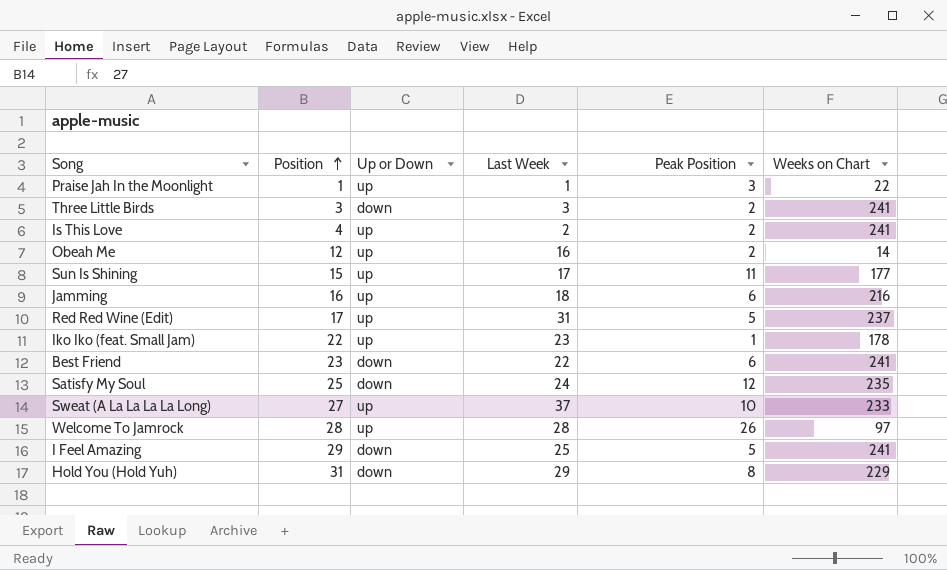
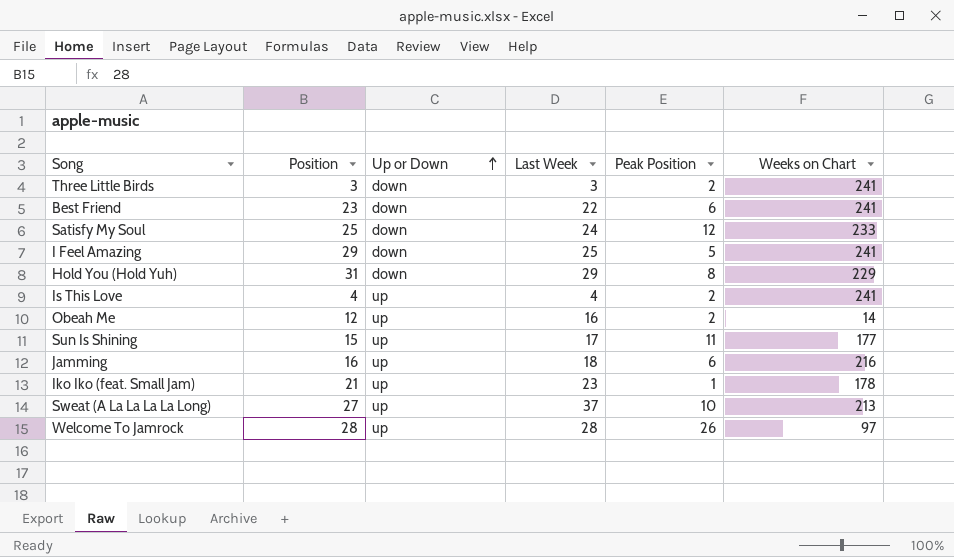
row order: Position ascending -> Up or Down ascending
row Praise Jah In the Moonlight: 1 | up | 1 | 3 | 22 -> none
row Red Red Wine (Edit): 17 | up | 31 | 5 | 237 -> none
Satisfy My Soul | Weeks on Chart: 235 -> 233
Is This Love | Last Week: 2 -> 4
Iko Iko (feat. Small Jam) | Position: 22 -> 21
Sweat (A La La La La Long) | Weeks on Chart: 233 -> 213

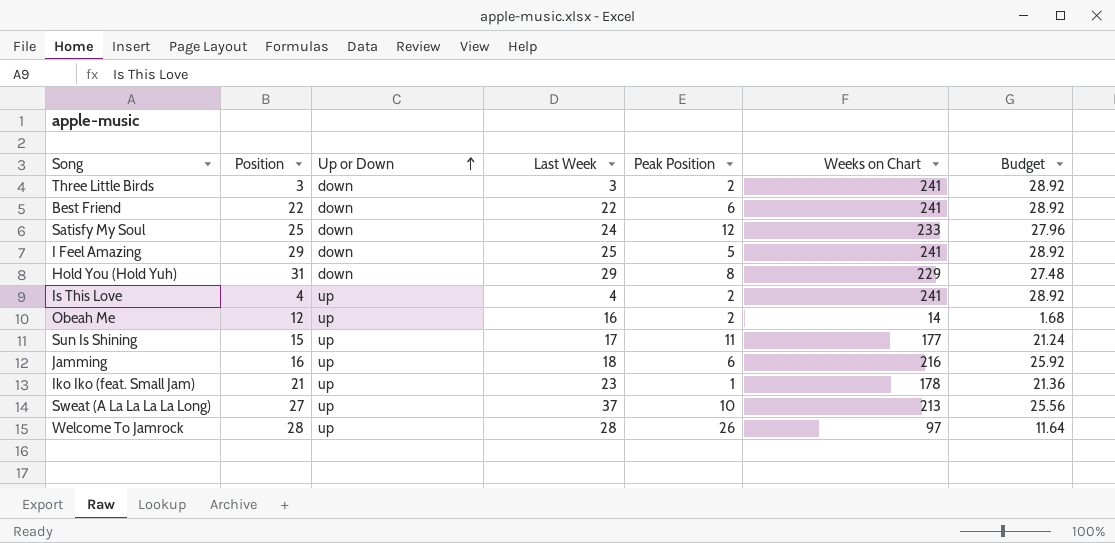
column Budget | formula: none -> [Weeks on Chart] * 0.12
Best Friend | Position: 23 -> 22

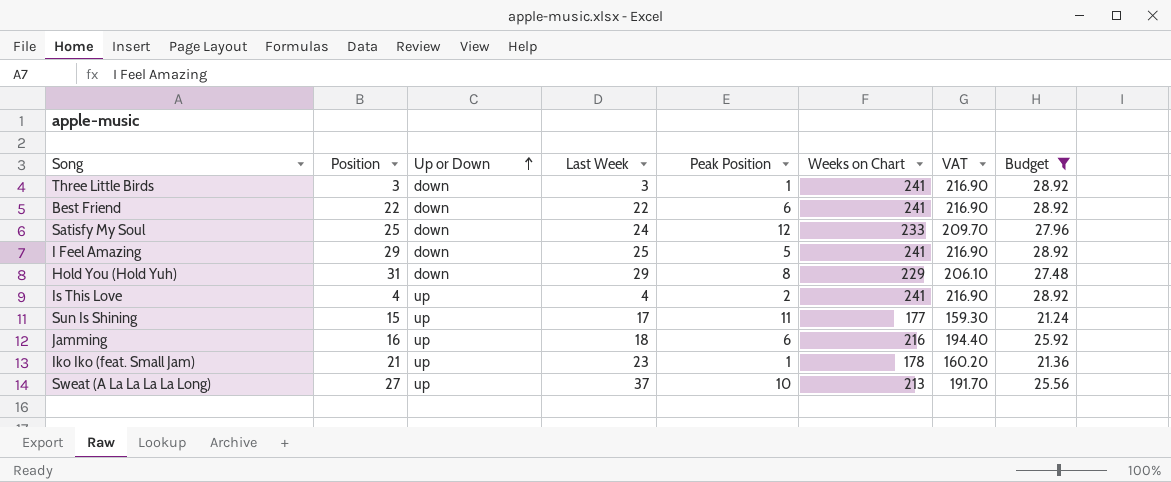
filter: none -> Budget >= 21.24
column VAT | formula: none -> [Weeks on Chart] * 0.9
Three Little Birds | Peak Position: 2 -> 1

